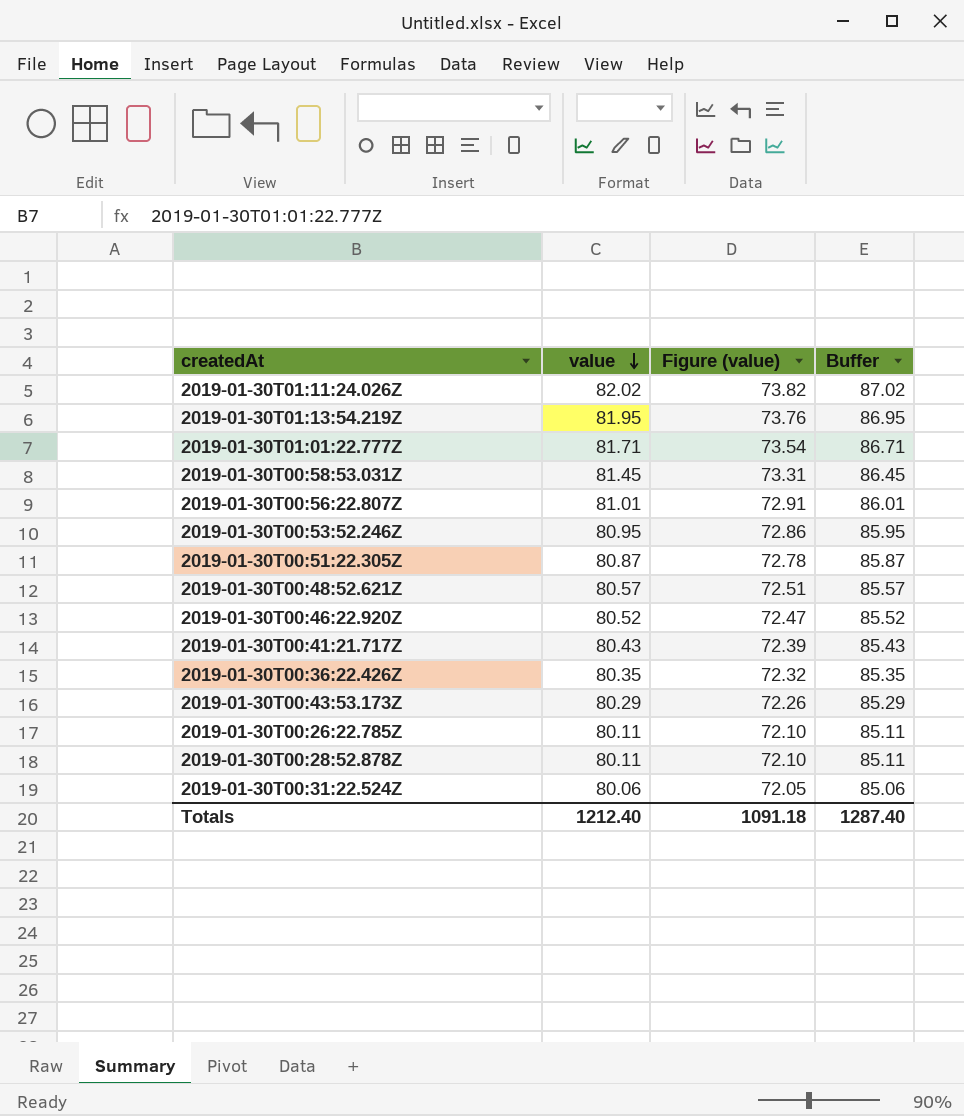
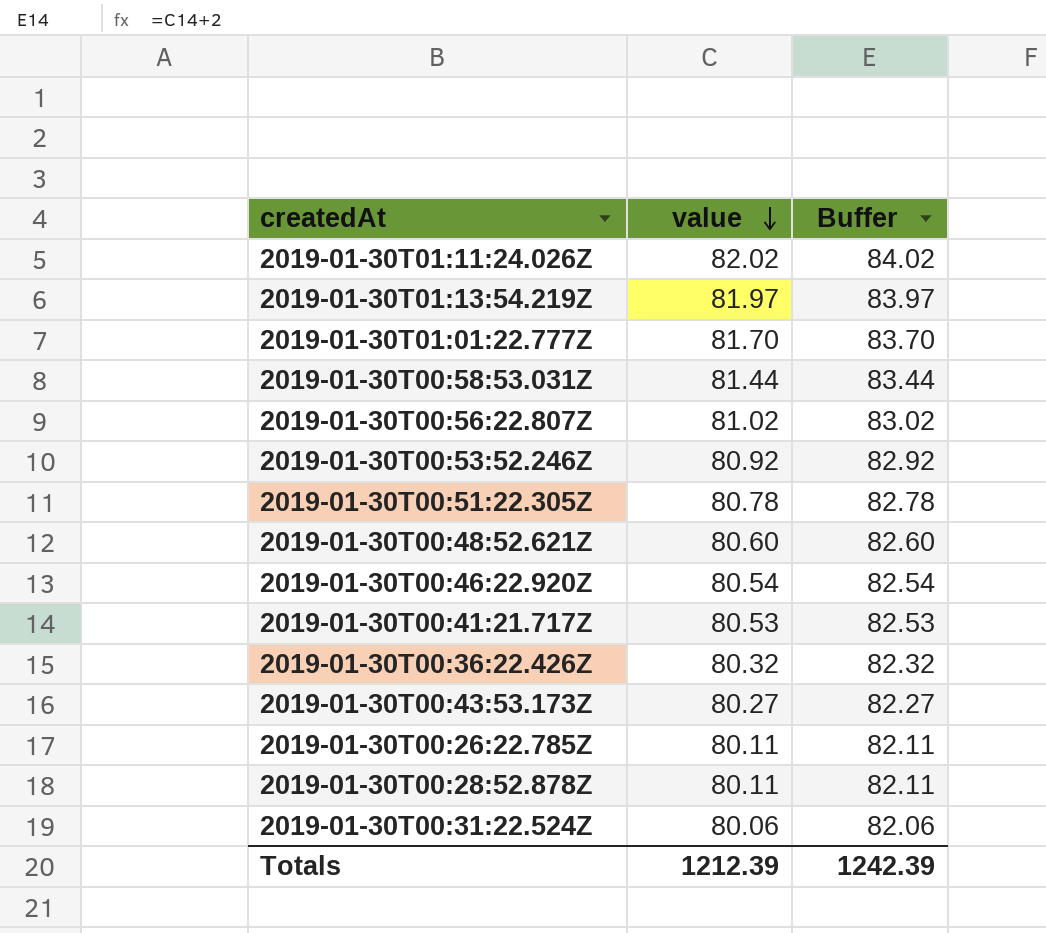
column Figure (value) | formula: [value] * 0.9 -> none
column Buffer | formula: [value] + 5 -> [value] + 2
2019-01-30T01:13:54.219Z | value: 81.95 -> 81.97
2019-01-30T01:01:22.777Z | value: 81.71 -> 81.70
2019-01-30T00:58:53.031Z | value: 81.45 -> 81.44
2019-01-30T00:56:22.807Z | value: 81.01 -> 81.02
2019-01-30T00:53:52.246Z | value: 80.95 -> 80.92
2019-01-30T00:51:22.305Z | value: 80.87 -> 80.78
2019-01-30T00:48:52.621Z | value: 80.57 -> 80.60
2019-01-30T00:46:22.920Z | value: 80.52 -> 80.54
2019-01-30T00:41:21.717Z | value: 80.43 -> 80.53
2019-01-30T00:36:22.426Z | value: 80.35 -> 80.32
2019-01-30T00:43:53.173Z | value: 80.29 -> 80.27
Totals | value: 1212.40 -> 1212.39
Totals | Buffer: 1287.40 -> 1242.39

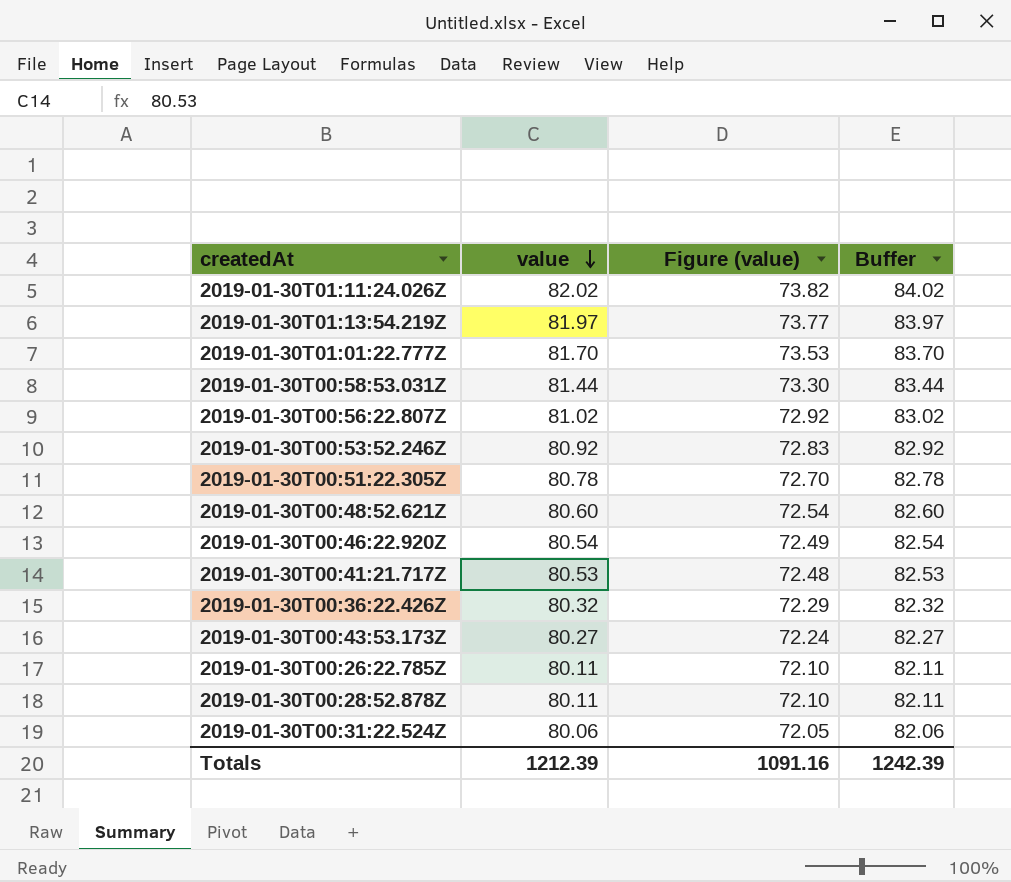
column Figure (value) | formula: none -> [value] * 0.9

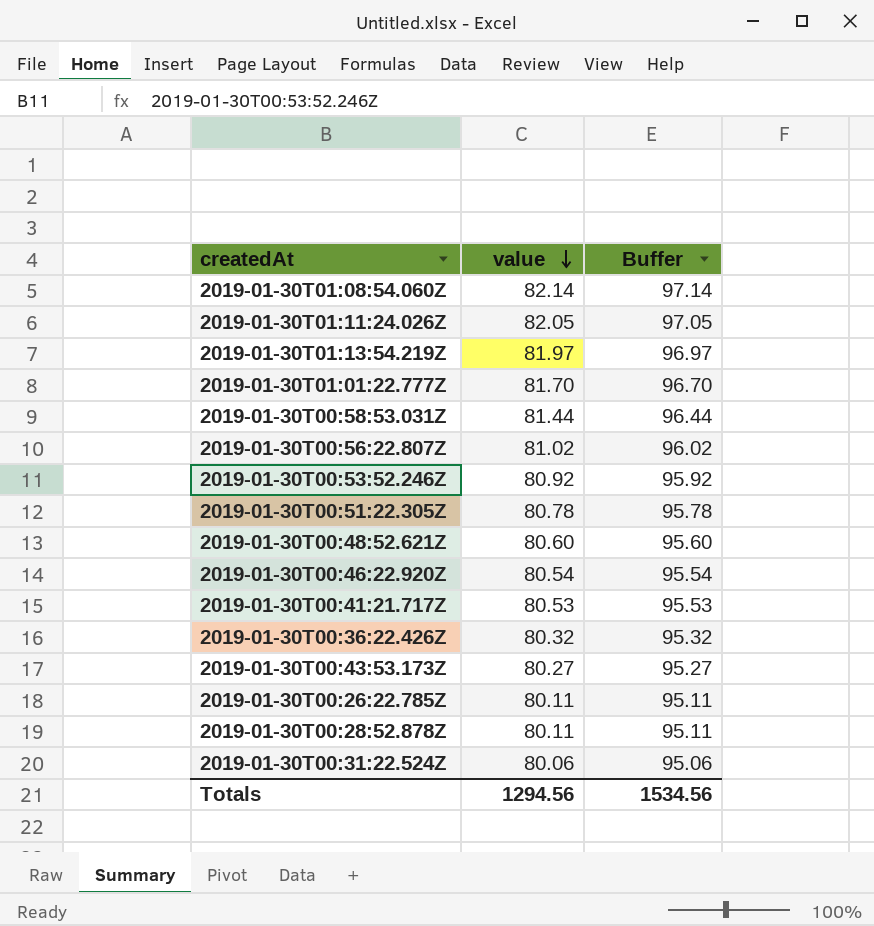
column Figure (value) | formula: [value] * 0.9 -> none
column Buffer | formula: [value] + 2 -> [value] + 15
row 2019-01-30T01:08:54.060Z: none -> 82.14 | 97.14
2019-01-30T01:11:24.026Z | value: 82.02 -> 82.05
Totals | value: 1212.39 -> 1294.56
Totals | Buffer: 1242.39 -> 1534.56

